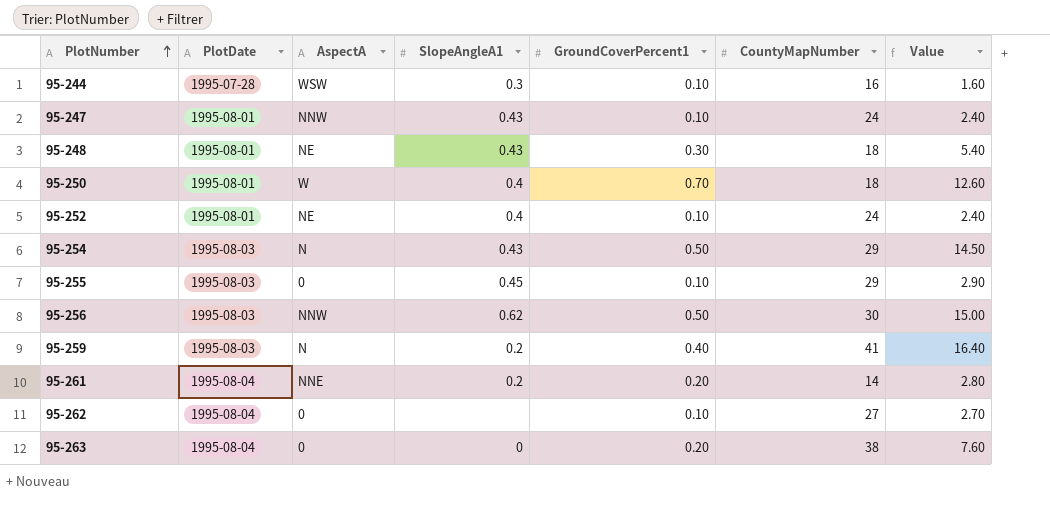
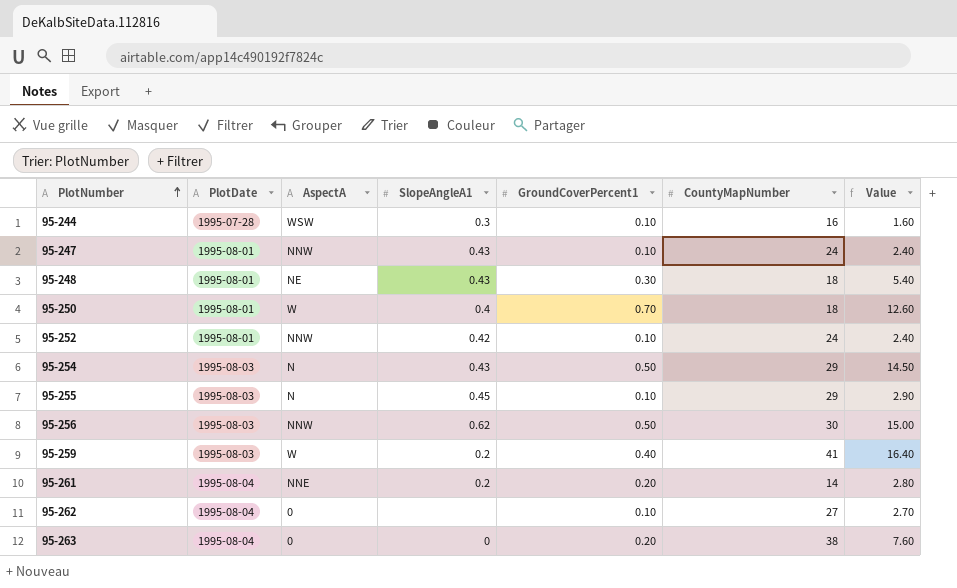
95-252 | AspectA: NE -> NNW
95-252 | SlopeAngleA1: 0.4 -> 0.42
95-255 | AspectA: 0 -> N
95-259 | AspectA: N -> W

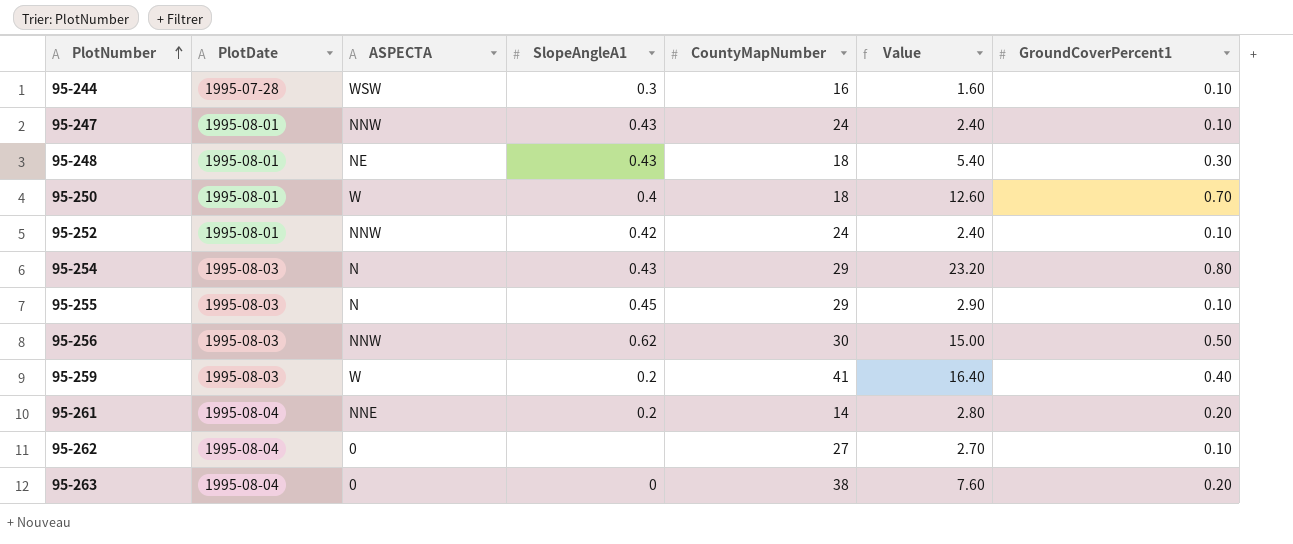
column name: AspectA -> ASPECTA
column GroundCoverPercent1 | position: 5 -> 7
95-254 | Value: 14.50 -> 23.20
95-254 | GroundCoverPercent1: 0.50 -> 0.80

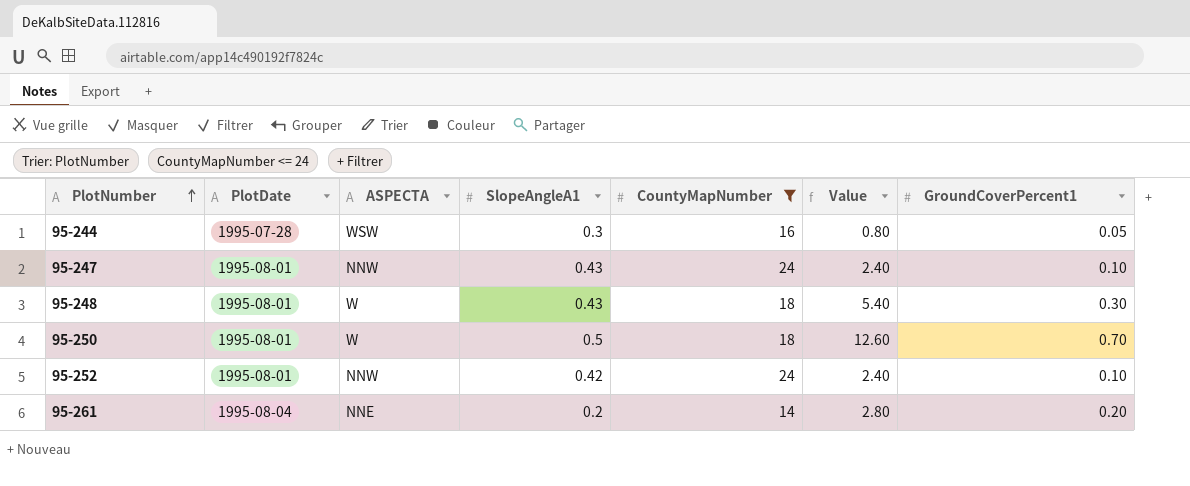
filter: none -> CountyMapNumber <= 24
95-244 | Value: 1.60 -> 0.80
95-244 | GroundCoverPercent1: 0.10 -> 0.05
95-248 | ASPECTA: NE -> W
95-250 | SlopeAngleA1: 0.4 -> 0.5

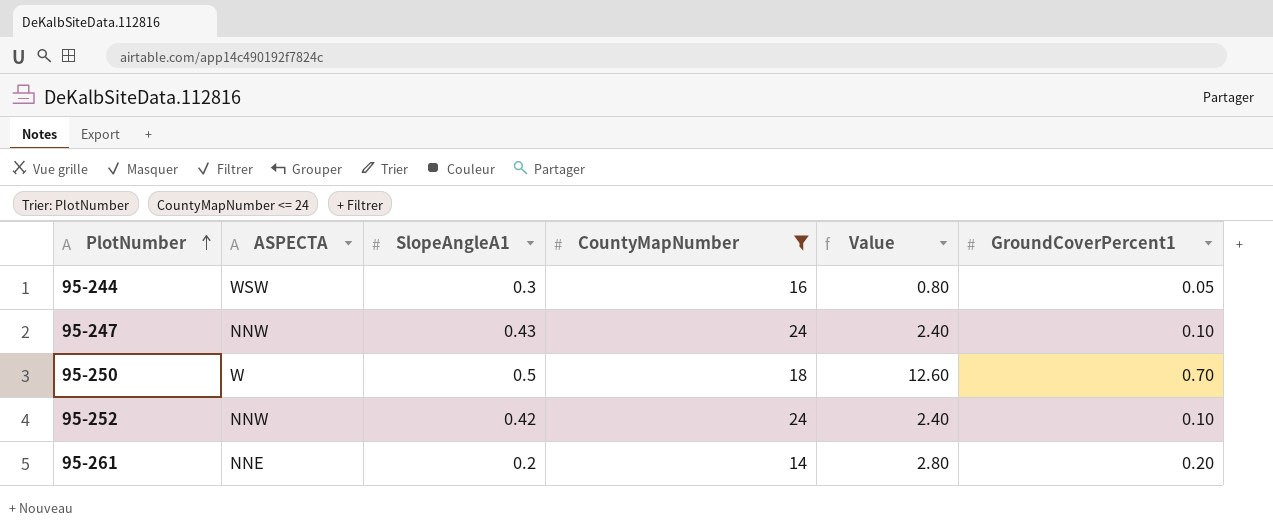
column PlotDate | position: 2 -> none
row 95-248: 1995-08-01 | W | 0.43 | 18 | 5.40 | 0.30 -> none

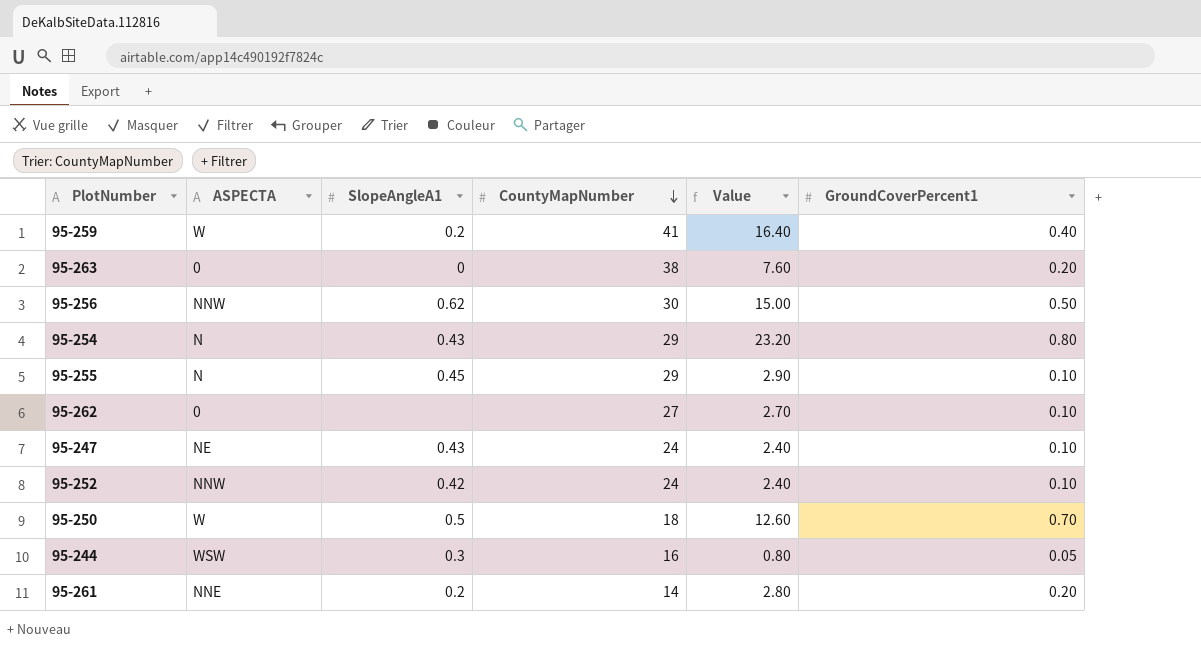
filter: CountyMapNumber <= 24 -> none
row order: PlotNumber ascending -> CountyMapNumber descending
95-247 | ASPECTA: NNW -> NE

